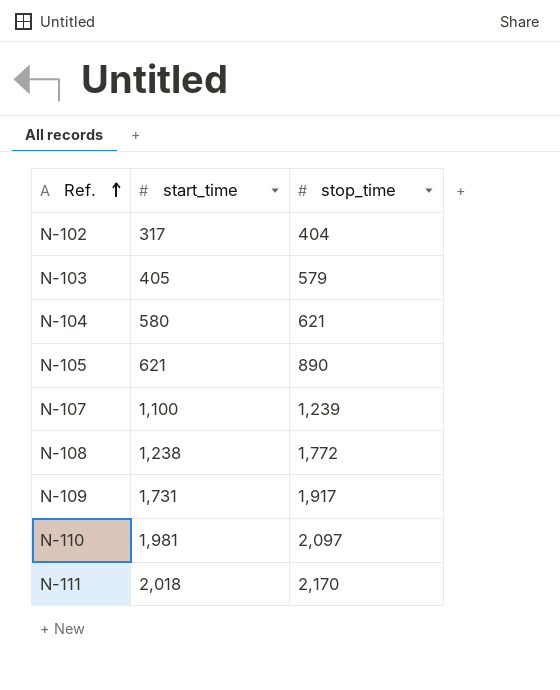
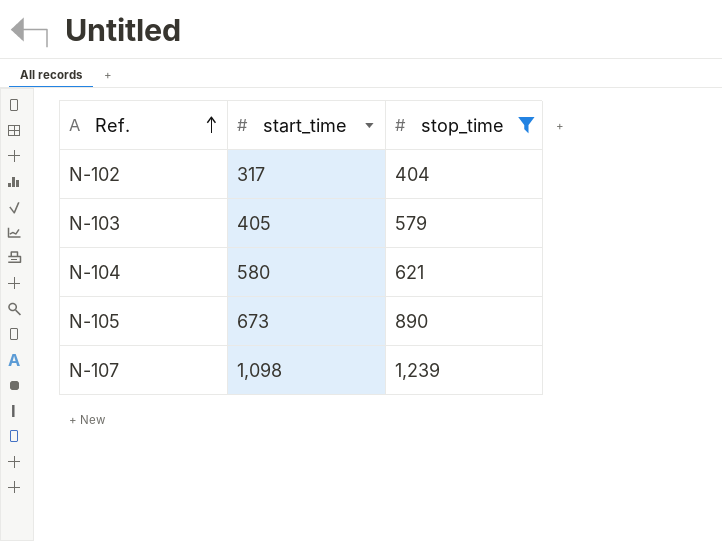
filter: none -> stop_time <= 1,239
N-105 | start_time: 621 -> 673
N-107 | start_time: 1,100 -> 1,098

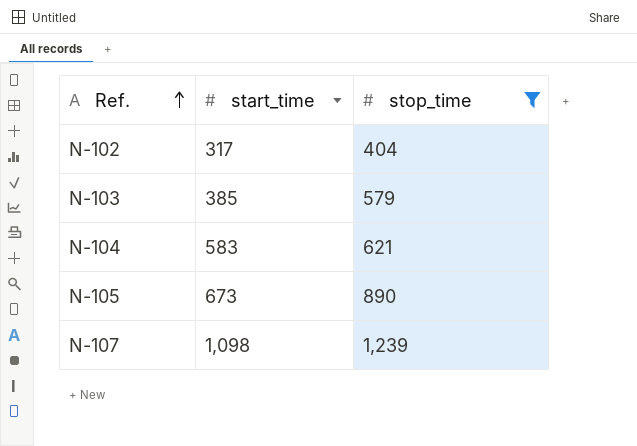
N-103 | start_time: 405 -> 385
N-104 | start_time: 580 -> 583

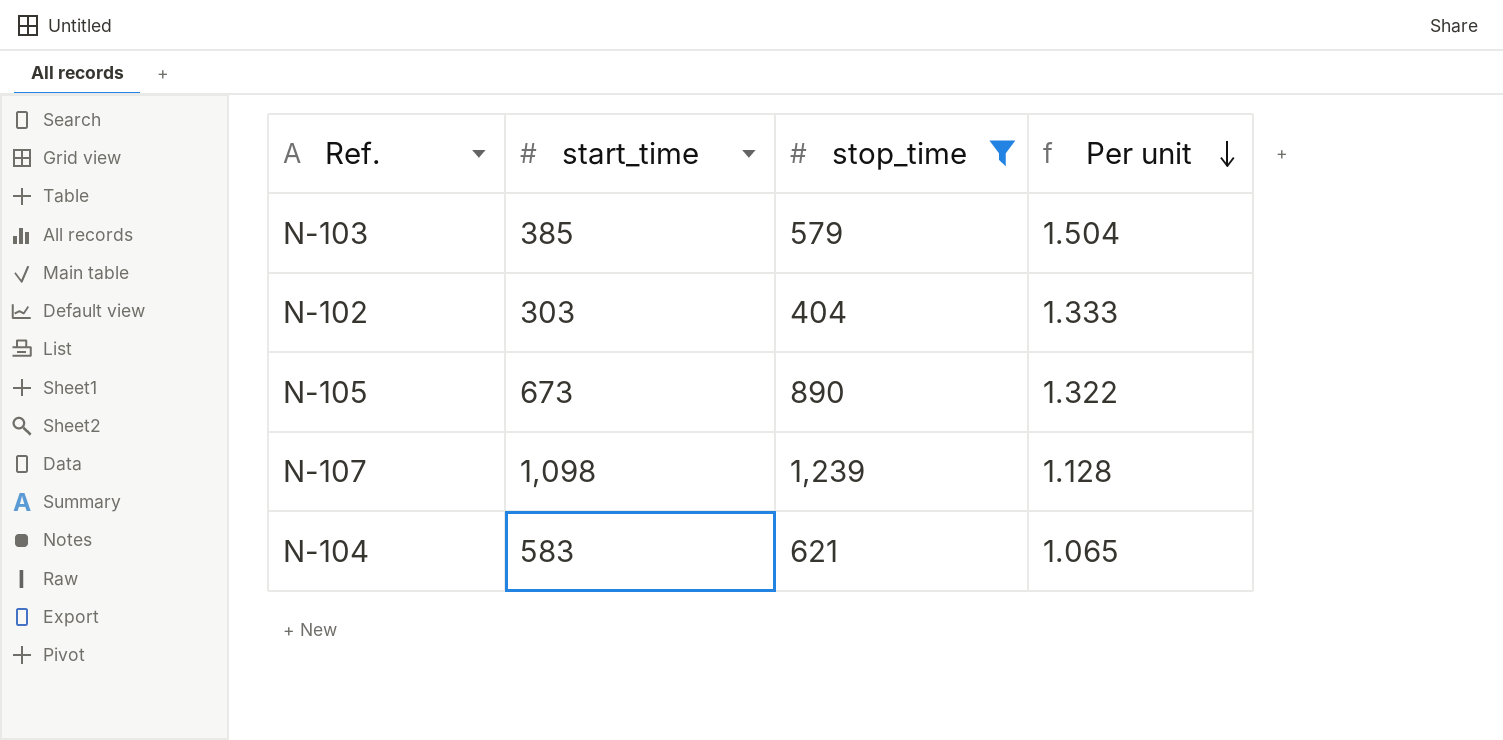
row order: Ref. ascending -> Per unit descending
column Per unit | formula: none -> [stop_time] / [start_time]
N-102 | start_time: 317 -> 303

